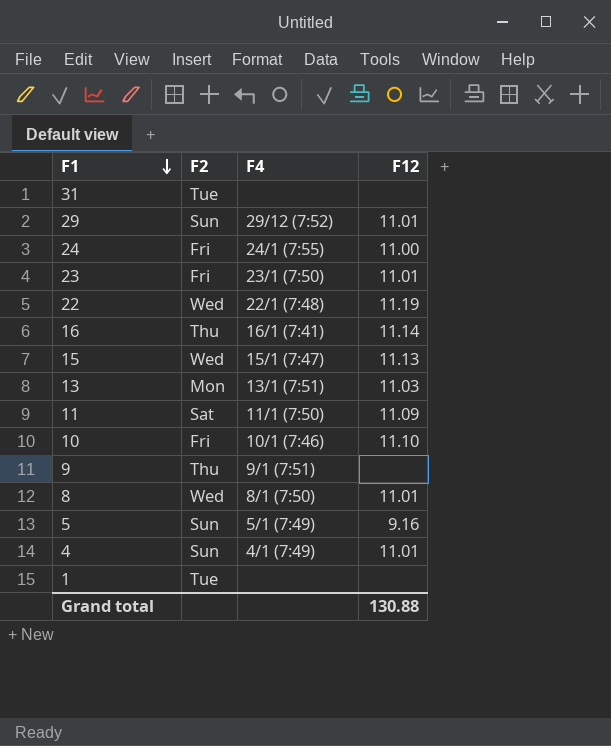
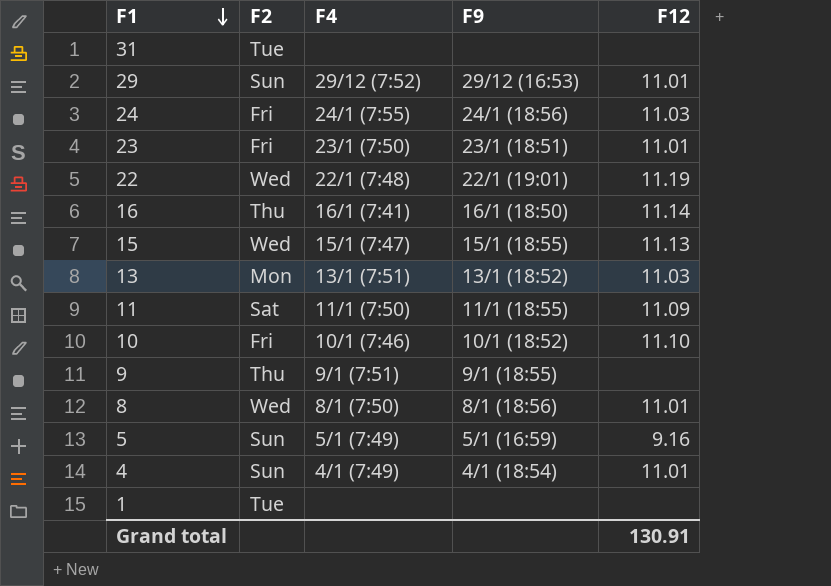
column F9 | position: none -> 4
24 | F12: 11.00 -> 11.03
Grand total | F12: 130.88 -> 130.91

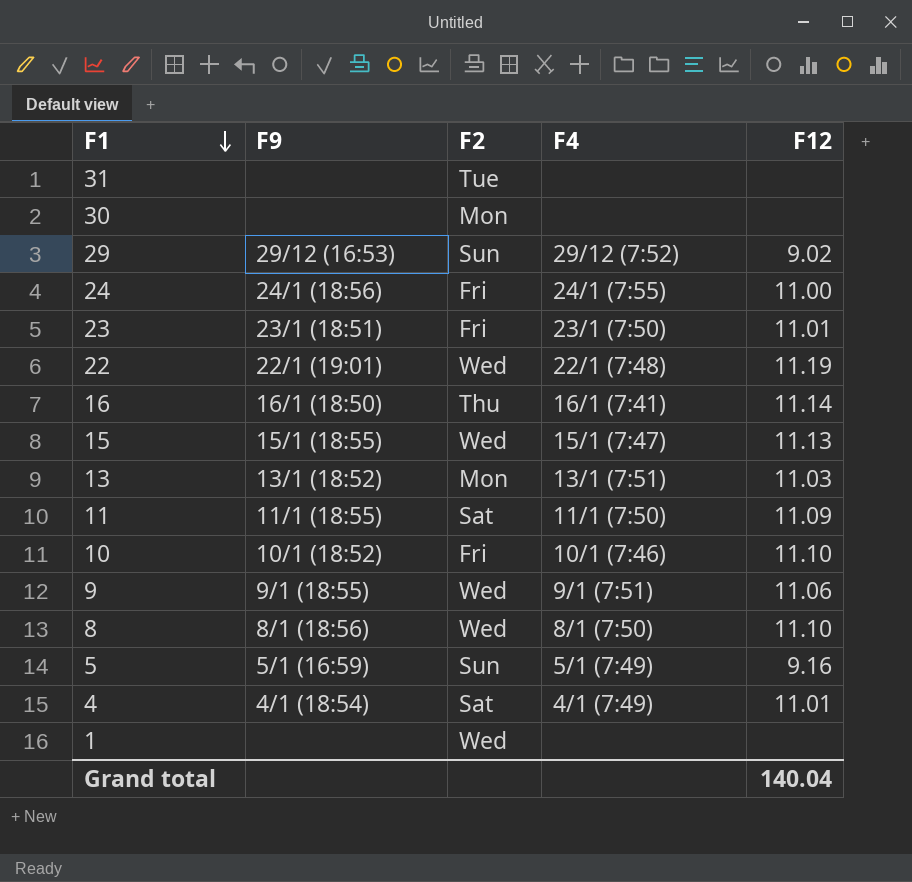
column F9 | position: 4 -> 2
row 30: none -> none | Mon | none | none
29 | F12: 11.01 -> 9.02
24 | F12: 11.03 -> 11.00
9 | F2: Thu -> Wed
9 | F12: none -> 11.06
8 | F12: 11.01 -> 11.10
4 | F2: Sun -> Sat
1 | F2: Tue -> Wed
Grand total | F12: 130.91 -> 140.04

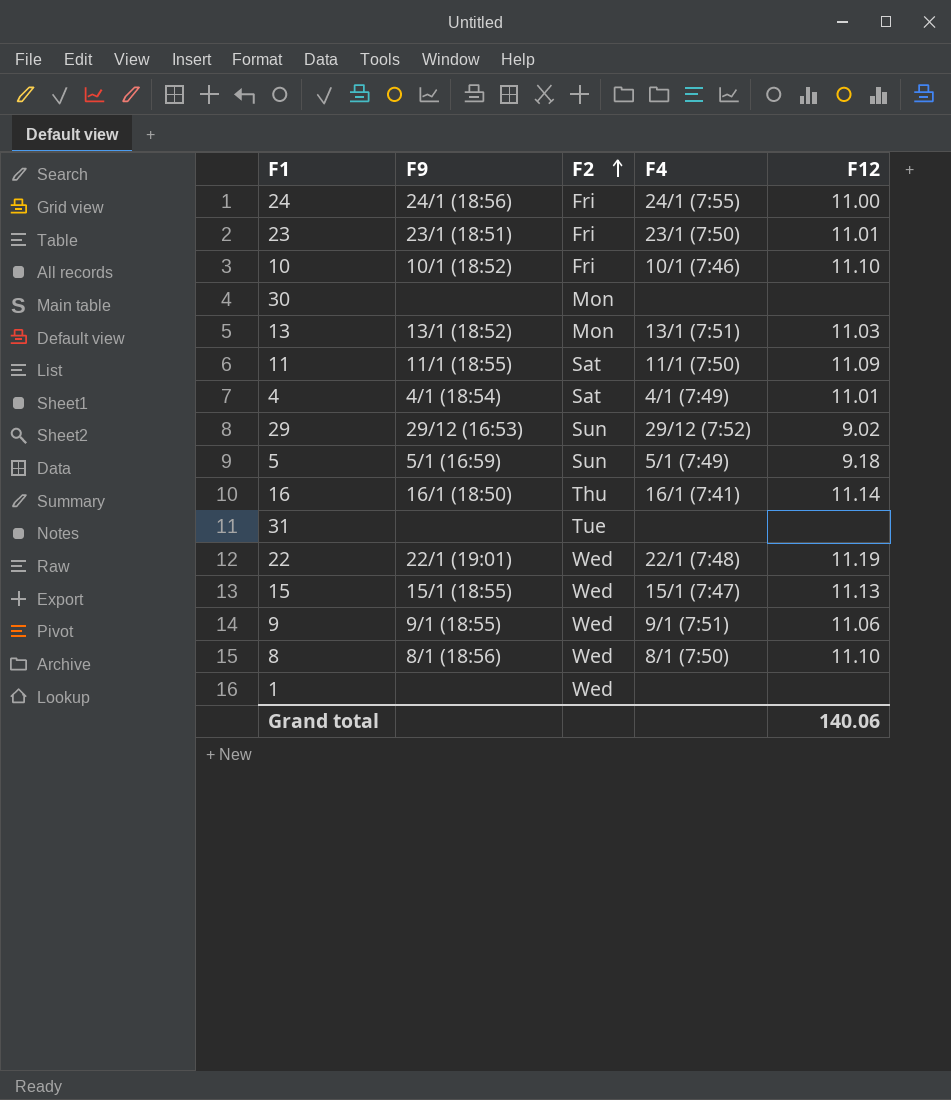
row order: F1 descending -> F2 ascending
5 | F12: 9.16 -> 9.18
Grand total | F12: 140.04 -> 140.06

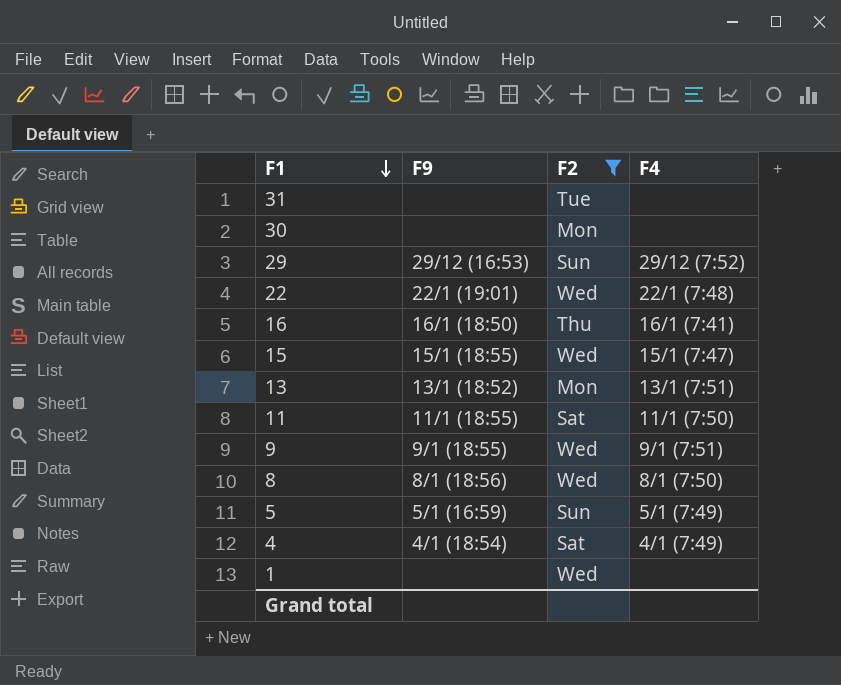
filter: none -> F2 != Fri
row order: F2 ascending -> F1 descending
column F12 | position: 5 -> none

